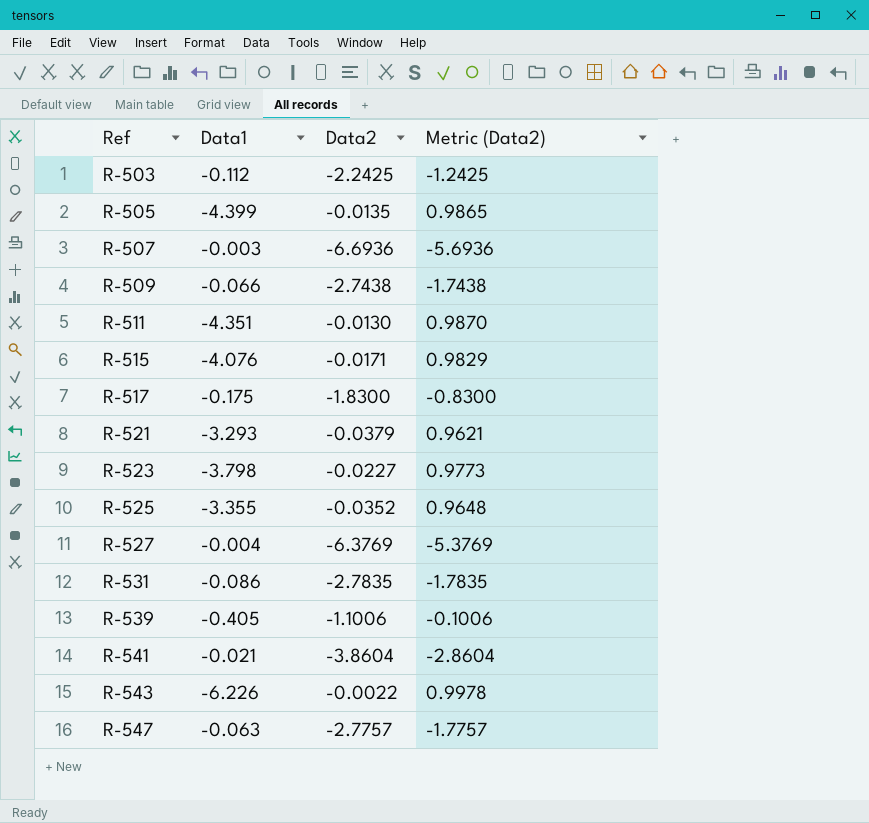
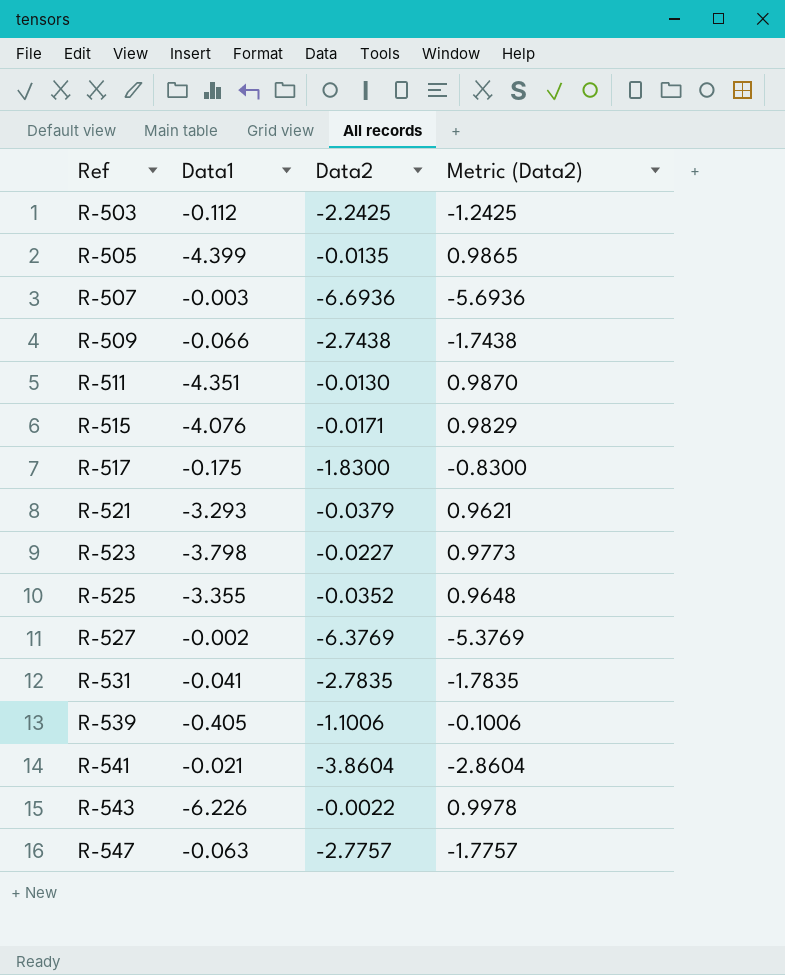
R-527 | Data1: -0.004 -> -0.002
R-531 | Data1: -0.086 -> -0.041

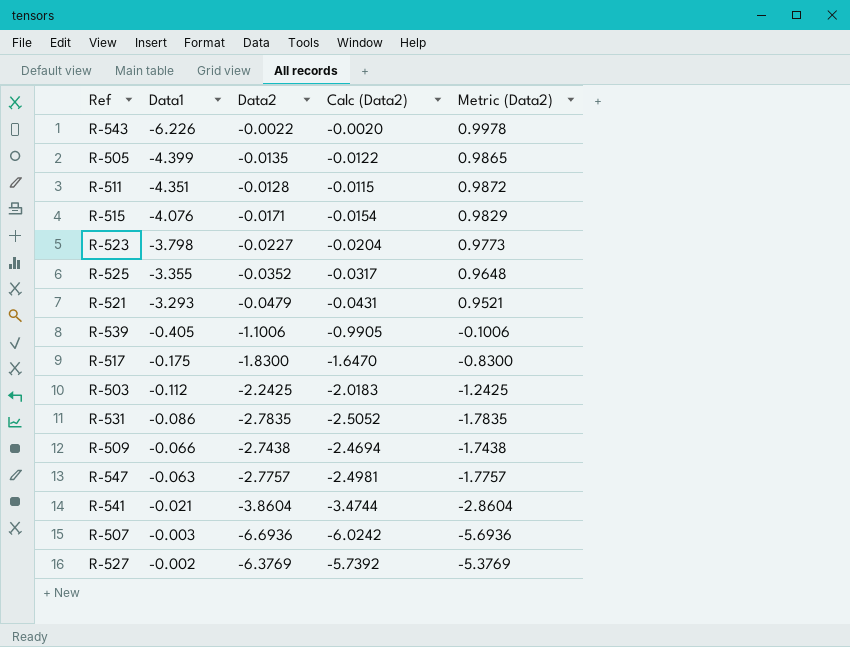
row order: Ref ascending -> Data1 ascending
column Calc (Data2) | formula: none -> [Data2] * 0.9
R-511 | Data2: -0.0130 -> -0.0128
R-511 | Metric (Data2): 0.9870 -> 0.9872
R-521 | Data2: -0.0379 -> -0.0479
R-521 | Metric (Data2): 0.9621 -> 0.9521
R-531 | Data1: -0.041 -> -0.086

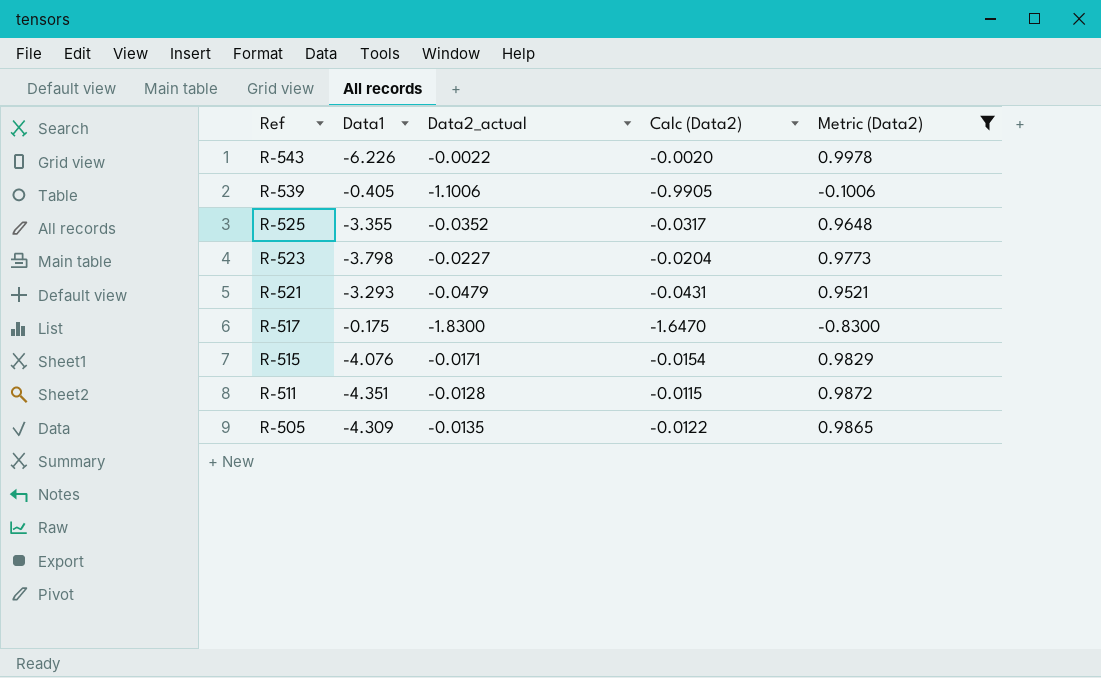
filter: none -> Metric (Data2) >= -0.8300
row order: Data1 ascending -> Ref descending
column name: Data2 -> Data2_actual
R-505 | Data1: -4.399 -> -4.309

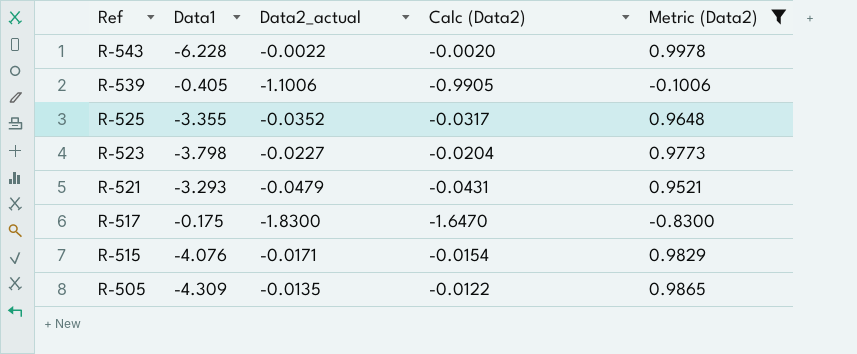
row R-511: -4.351 | -0.0128 | -0.0115 | 0.9872 -> none
R-543 | Data1: -6.226 -> -6.228

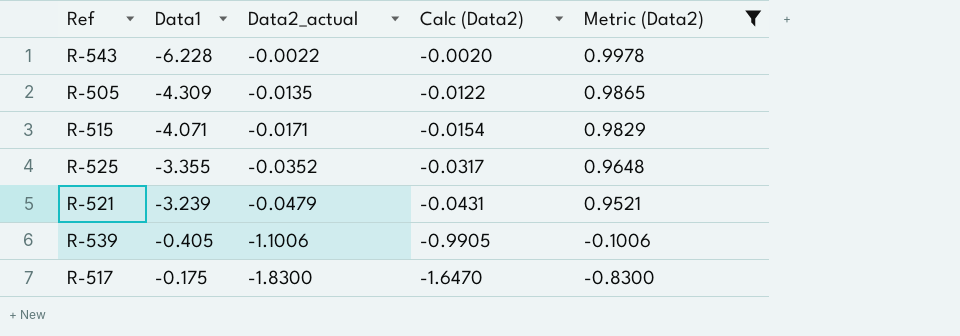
row order: Ref descending -> Data1 ascending
row R-523: -3.798 | -0.0227 | -0.0204 | 0.9773 -> none
R-515 | Data1: -4.076 -> -4.071
R-521 | Data1: -3.293 -> -3.239

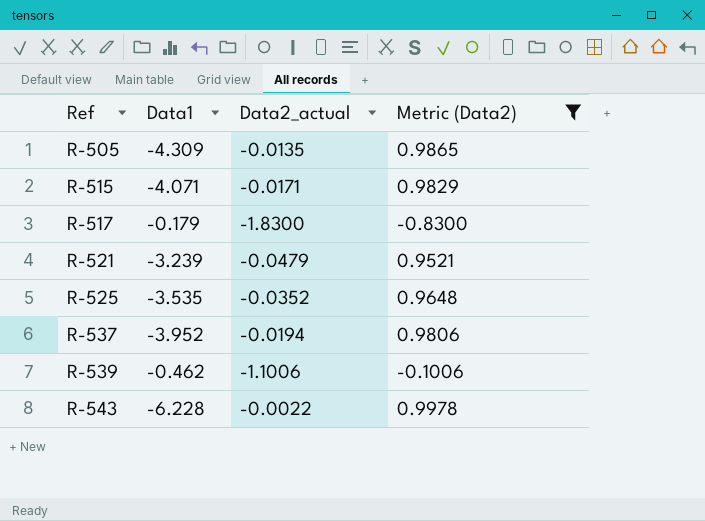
row order: Data1 ascending -> Ref ascending
column Calc (Data2) | formula: [Data2_actual] * 0.9 -> none
R-517 | Data1: -0.175 -> -0.179
R-525 | Data1: -3.355 -> -3.535
row R-537: none -> -3.952 | -0.0194 | 0.9806
R-539 | Data1: -0.405 -> -0.462

